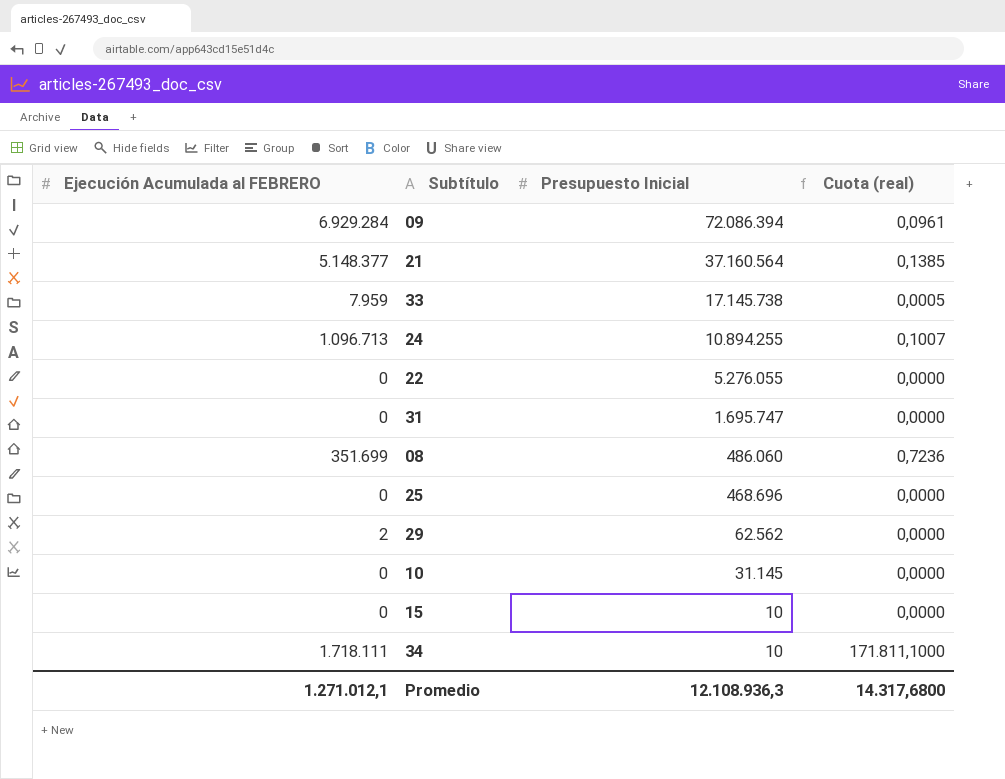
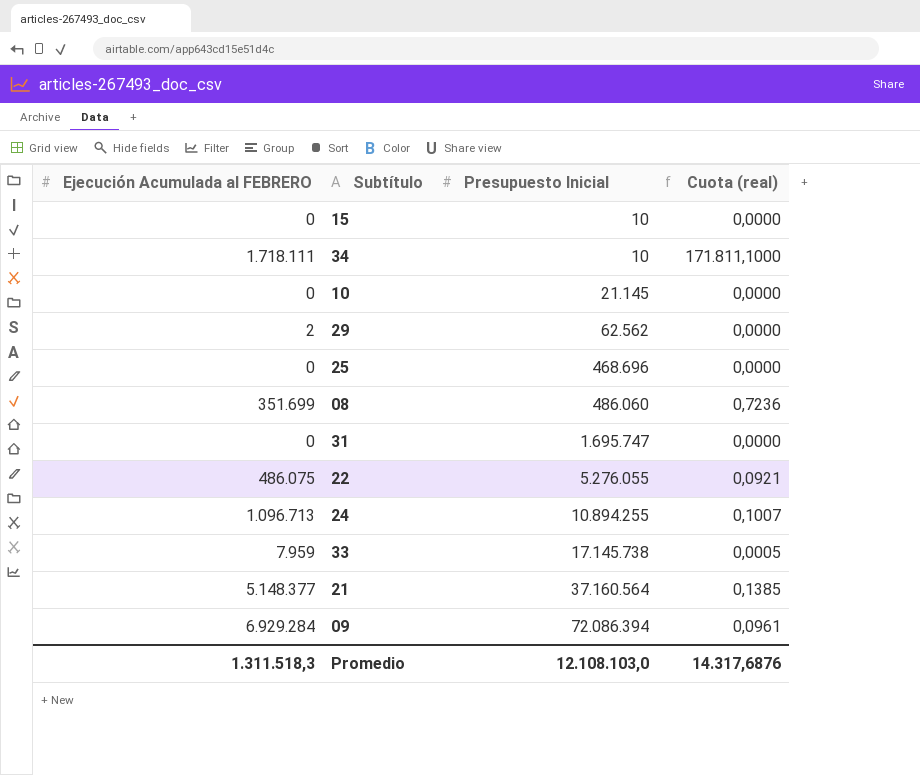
row order: Presupuesto Inicial descending -> Presupuesto Inicial ascending
10 | Presupuesto Inicial: 31.145 -> 21.145
22 | Ejecución Acumulada al FEBRERO: 0 -> 486.075
22 | Cuota (real): 0,0000 -> 0,0921
Promedio | Ejecución Acumulada al FEBRERO: 1.271.012,1 -> 1.311.518,3
Promedio | Presupuesto Inicial: 12.108.936,3 -> 12.108.103,0
Promedio | Cuota (real): 14.317,6800 -> 14.317,6876

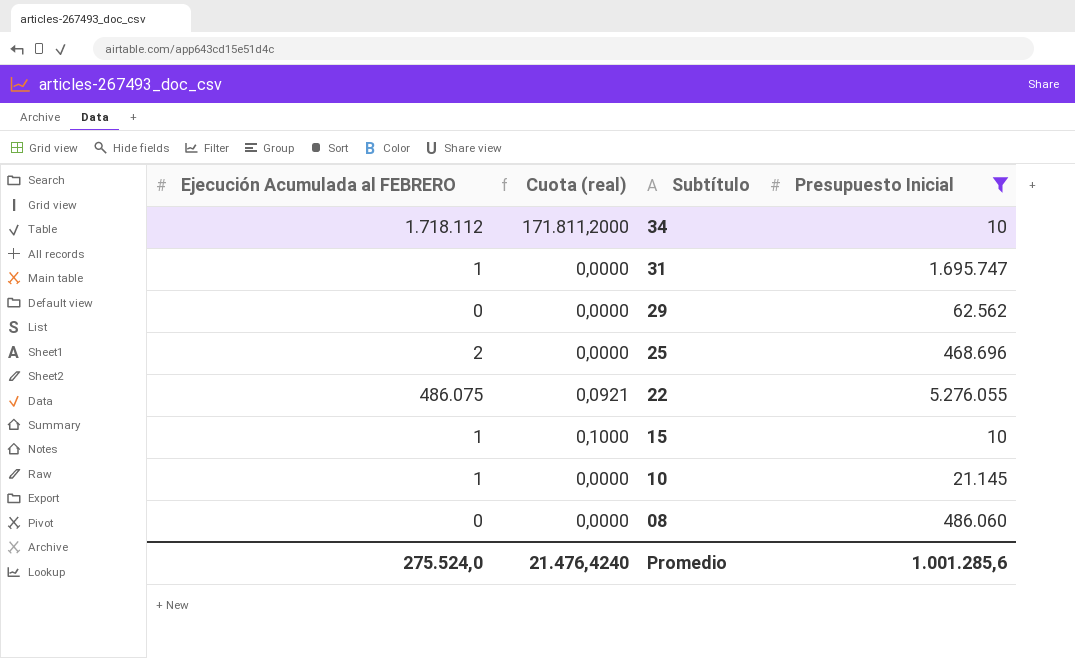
filter: none -> Presupuesto Inicial <= 5.276.055
row order: Presupuesto Inicial ascending -> Subtítulo descending
column Cuota (real) | position: 4 -> 2
34 | Ejecución Acumulada al FEBRERO: 1.718.111 -> 1.718.112
34 | Cuota (real): 171.811,1000 -> 171.811,2000
31 | Ejecución Acumulada al FEBRERO: 0 -> 1
29 | Ejecución Acumulada al FEBRERO: 2 -> 0
25 | Ejecución Acumulada al FEBRERO: 0 -> 2
15 | Ejecución Acumulada al FEBRERO: 0 -> 1
15 | Cuota (real): 0,0000 -> 0,1000
10 | Ejecución Acumulada al FEBRERO: 0 -> 1
08 | Ejecución Acumulada al FEBRERO: 351.699 -> 0
08 | Cuota (real): 0,7236 -> 0,0000
Promedio | Ejecución Acumulada al FEBRERO: 1.311.518,3 -> 275.524,0
Promedio | Cuota (real): 14.317,6876 -> 21.476,4240
Promedio | Presupuesto Inicial: 12.108.103,0 -> 1.001.285,6

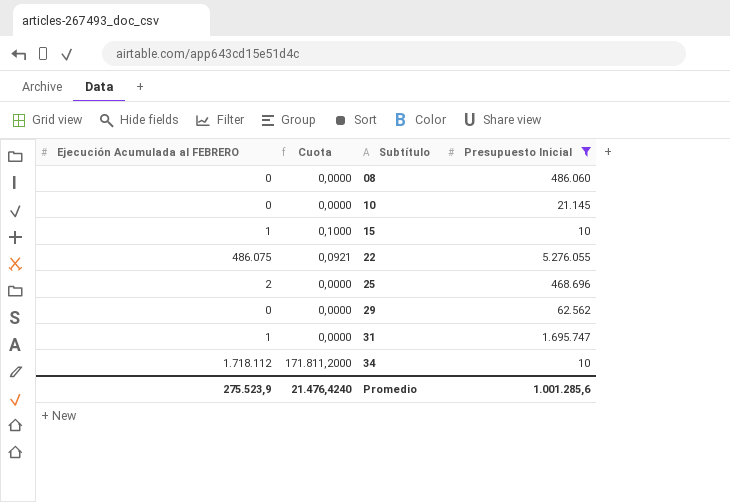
row order: Subtítulo descending -> Subtítulo ascending
column name: Cuota (real) -> Cuota
10 | Ejecución Acumulada al FEBRERO: 1 -> 0
Promedio | Ejecución Acumulada al FEBRERO: 275.524,0 -> 275.523,9

